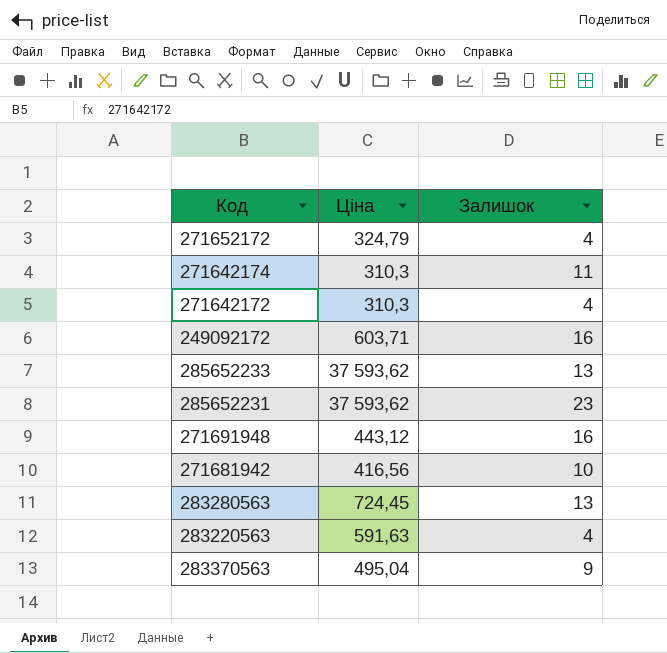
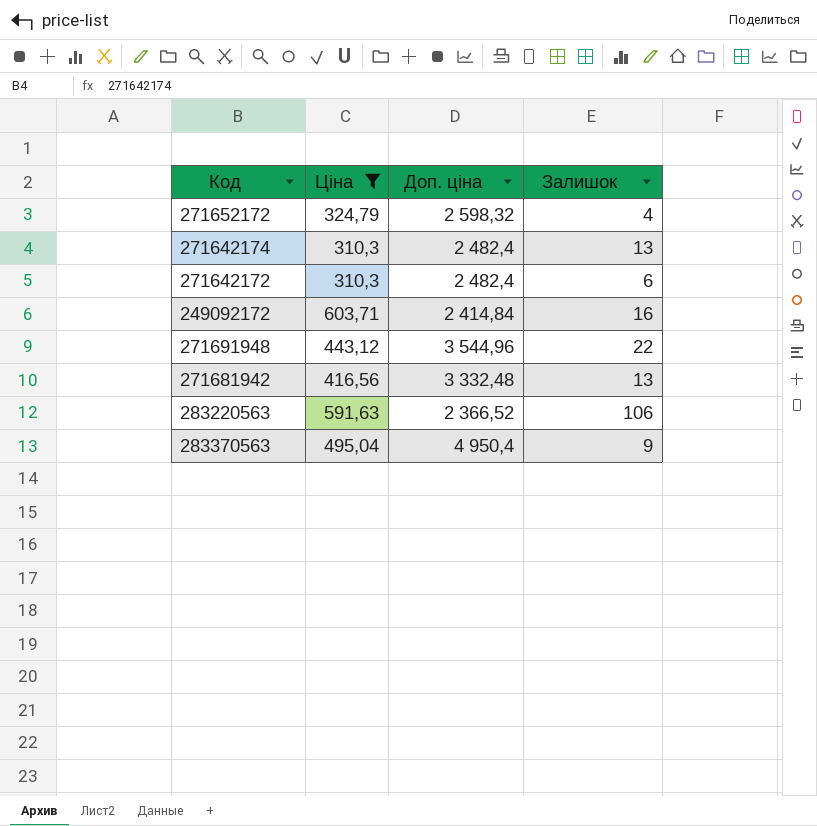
filter: none -> Ціна <= 603,71
column Доп. ціна | position: none -> 3
271642174 | Залишок: 11 -> 13
271642172 | Залишок: 4 -> 6
271691948 | Залишок: 16 -> 22
271681942 | Залишок: 10 -> 13
283220563 | Залишок: 4 -> 106

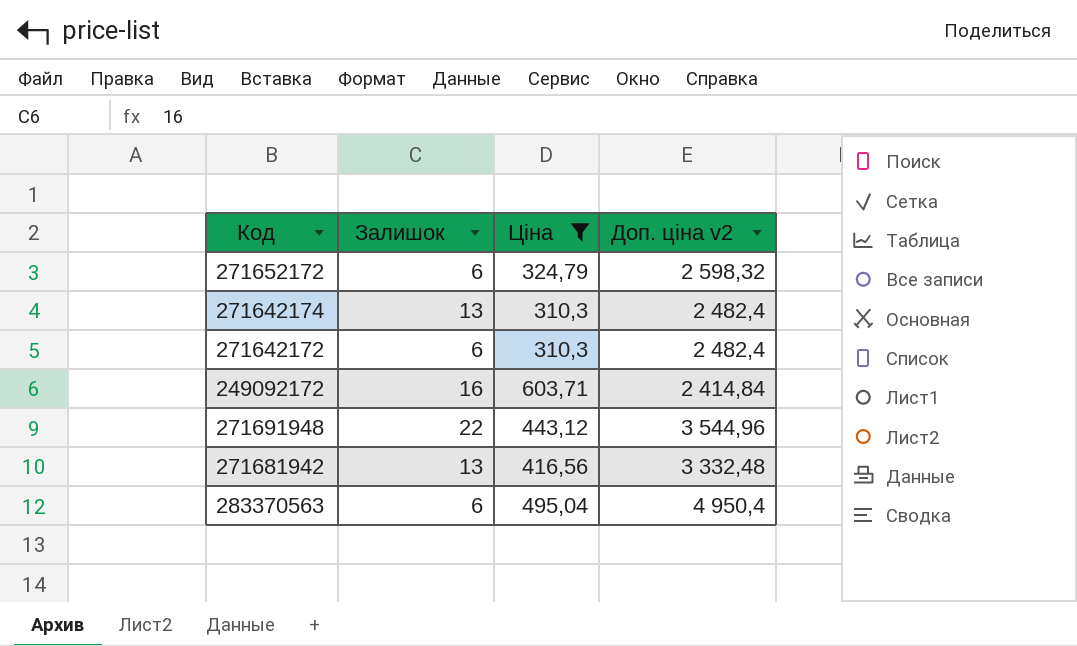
column Залишок | position: 4 -> 2
column name: Доп. ціна -> Доп. ціна v2
row 283220563: 591,63 | 2 366,52 | 106 -> none
271652172 | Залишок: 4 -> 6
283370563 | Залишок: 9 -> 6

